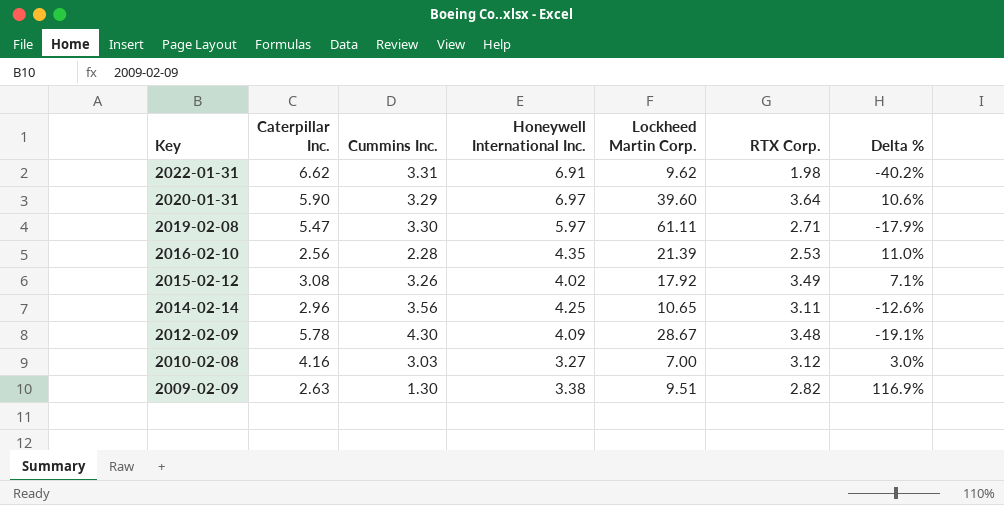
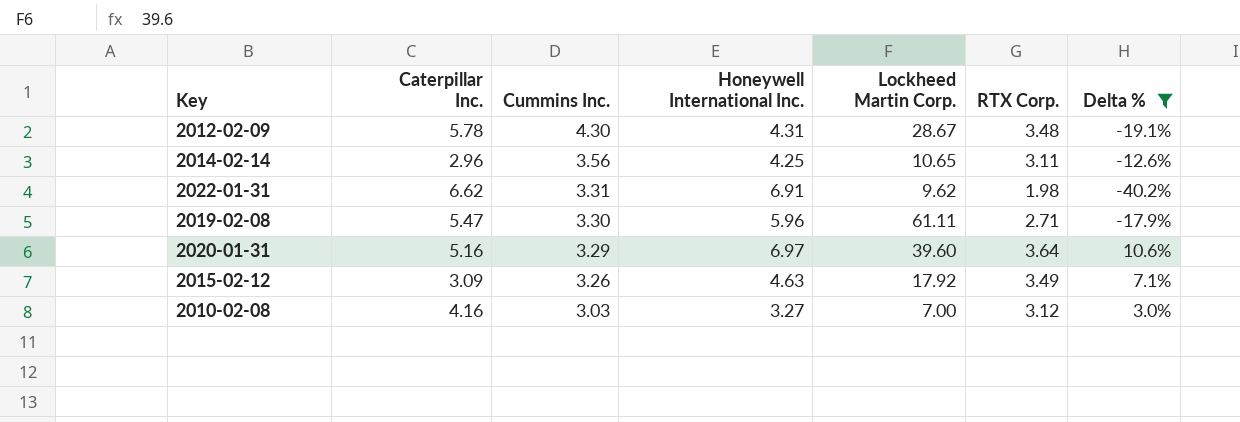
filter: none -> Delta % <= 10.6%
row order: Key descending -> Cummins Inc. descending
2012-02-09 | Honeywell International Inc.: 4.09 -> 4.31
2019-02-08 | Honeywell International Inc.: 5.97 -> 5.96
2020-01-31 | Caterpillar Inc.: 5.90 -> 5.16
2015-02-12 | Caterpillar Inc.: 3.08 -> 3.09
2015-02-12 | Honeywell International Inc.: 4.02 -> 4.63

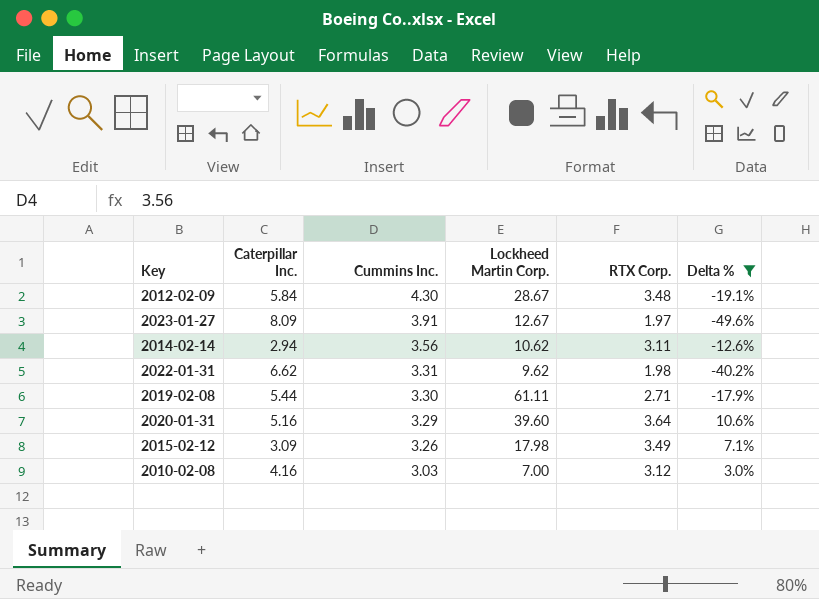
column Honeywell International Inc. | position: 4 -> none
2012-02-09 | Caterpillar Inc.: 5.78 -> 5.84
row 2023-01-27: none -> 8.09 | 3.91 | 12.67 | 1.97 | -49.6%
2014-02-14 | Caterpillar Inc.: 2.96 -> 2.94
2014-02-14 | Lockheed Martin Corp.: 10.65 -> 10.62
2019-02-08 | Caterpillar Inc.: 5.47 -> 5.44
2015-02-12 | Lockheed Martin Corp.: 17.92 -> 17.98

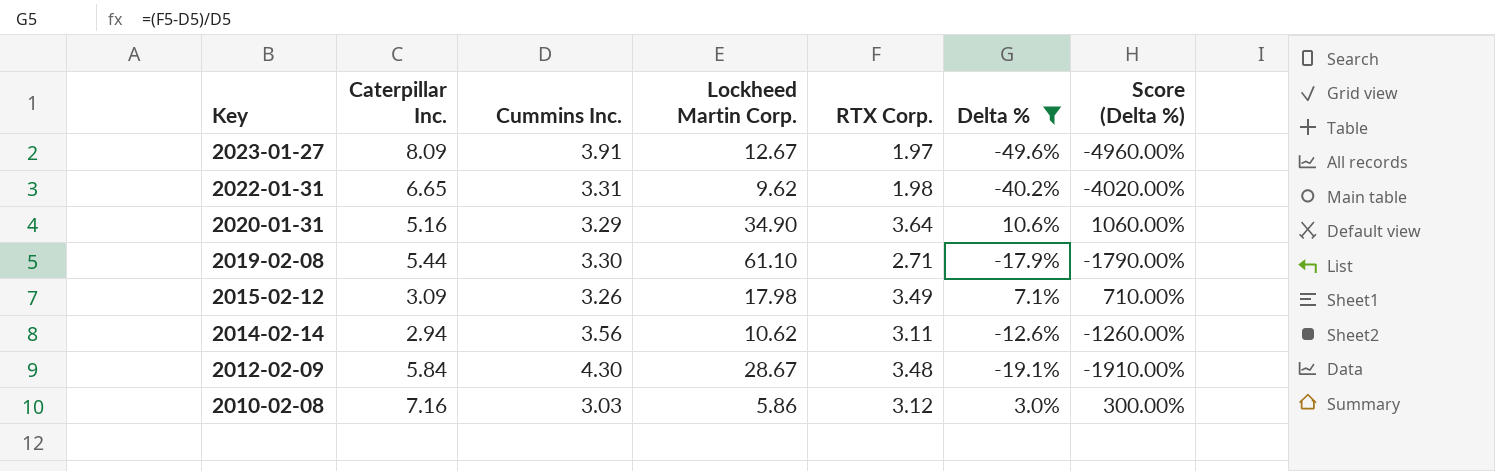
row order: Cummins Inc. descending -> Key descending
column Score (Delta %) | formula: none -> [Delta %] * 100
2022-01-31 | Caterpillar Inc.: 6.62 -> 6.65
2020-01-31 | Lockheed Martin Corp.: 39.60 -> 34.90
2019-02-08 | Lockheed Martin Corp.: 61.11 -> 61.10
2010-02-08 | Caterpillar Inc.: 4.16 -> 7.16
2010-02-08 | Lockheed Martin Corp.: 7.00 -> 5.86

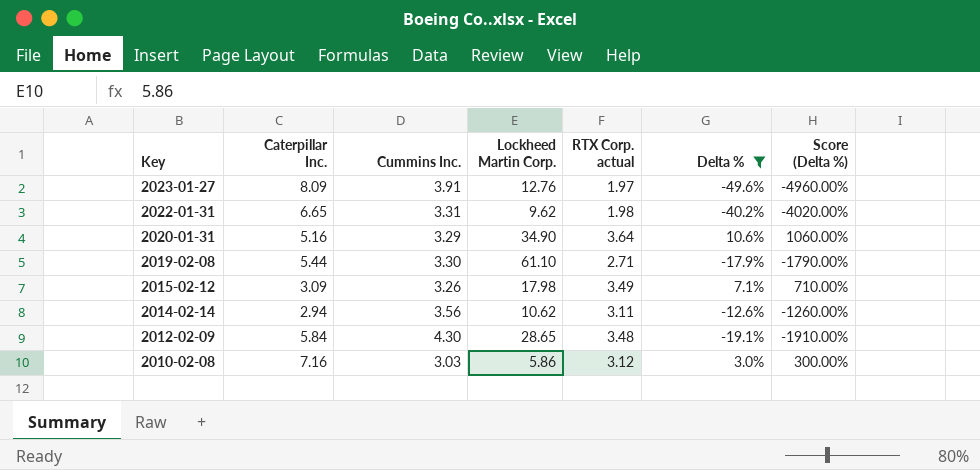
column name: RTX Corp. -> RTX Corp. actual
2023-01-27 | Lockheed Martin Corp.: 12.67 -> 12.76
2012-02-09 | Lockheed Martin Corp.: 28.67 -> 28.65

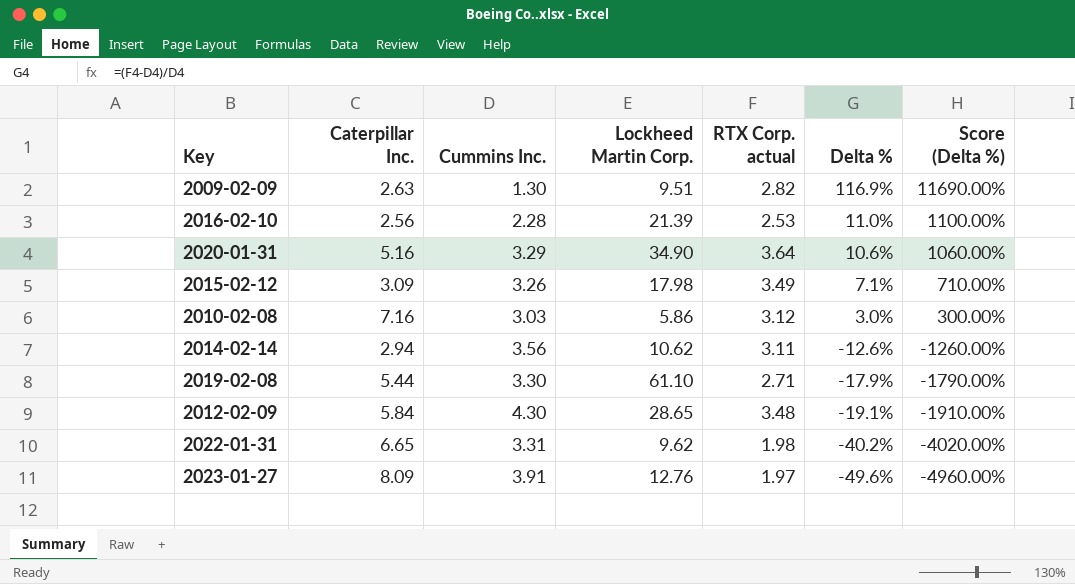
filter: Delta % <= 10.6% -> none
row order: Key descending -> Delta % descending

